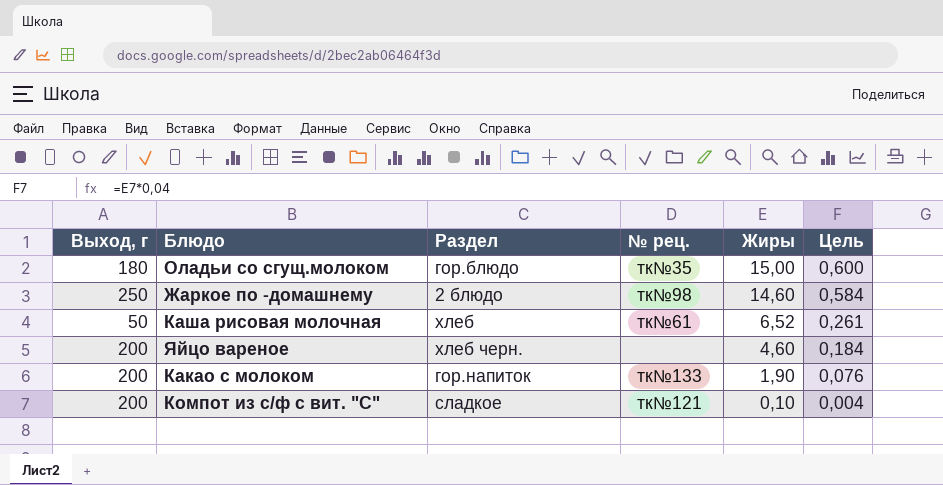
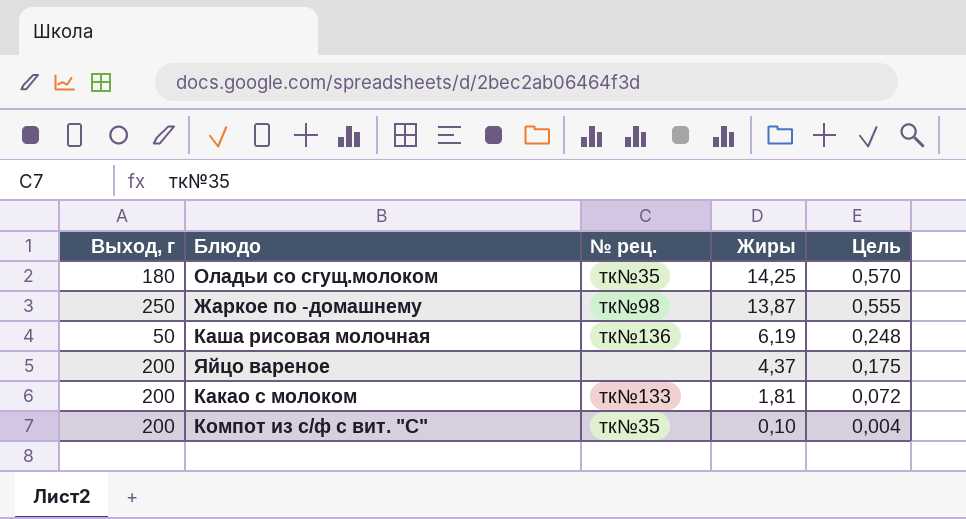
column Раздел | position: 3 -> none
Оладьи со сгущ.молоком | Жиры: 15,00 -> 14,25
Оладьи со сгущ.молоком | Цель: 0,600 -> 0,570
Жаркое по -домашнему | Жиры: 14,60 -> 13,87
Жаркое по -домашнему | Цель: 0,584 -> 0,555
Каша рисовая молочная | № рец.: тк№61 -> тк№136
Каша рисовая молочная | Жиры: 6,52 -> 6,19
Каша рисовая молочная | Цель: 0,261 -> 0,248
Яйцо вареное | Жиры: 4,60 -> 4,37
Яйцо вареное | Цель: 0,184 -> 0,175
Какао с молоком | Жиры: 1,90 -> 1,81
Какао с молоком | Цель: 0,076 -> 0,072
Компот из с/ф с вит. "С" | № рец.: тк№121 -> тк№35

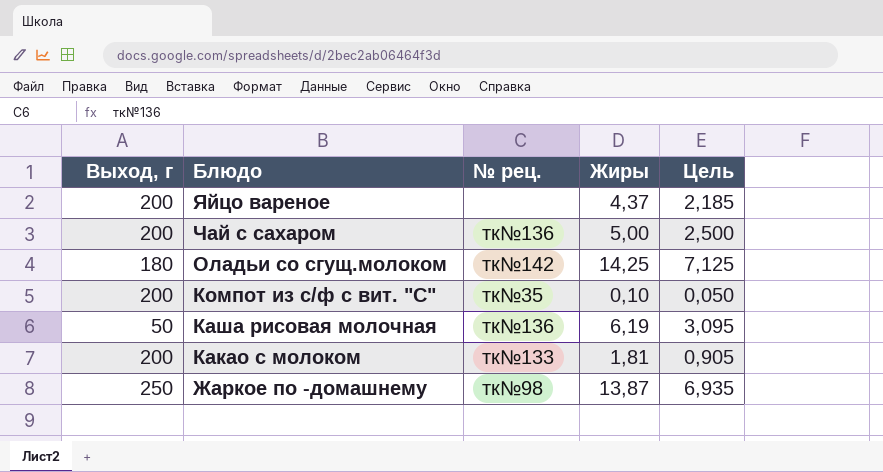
row order: Жиры descending -> Блюдо descending
column Цель | formula: [Жиры] * 0,04 -> [Жиры] * 0,5
row Чай с сахаром: none -> 200 | тк№136 | 5,00 | 2,500
Оладьи со сгущ.молоком | № рец.: тк№35 -> тк№142

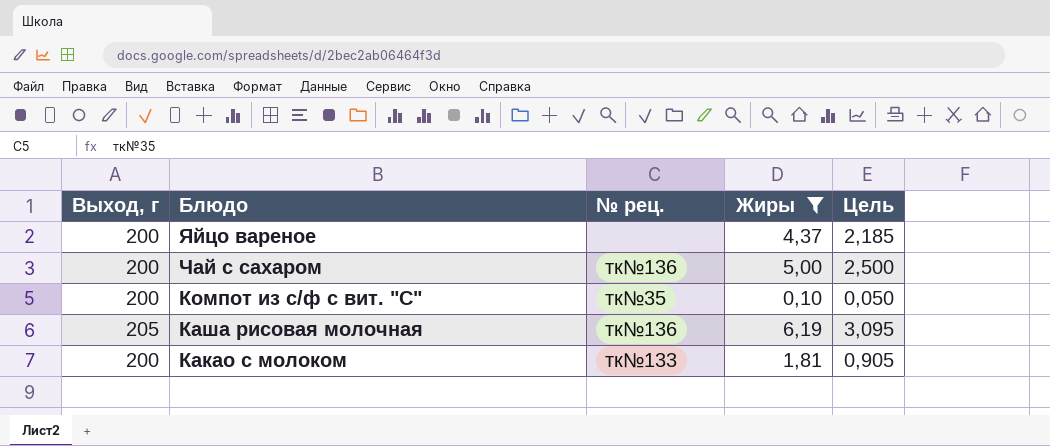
filter: none -> Жиры <= 6,19
Каша рисовая молочная | Выход, г: 50 -> 205

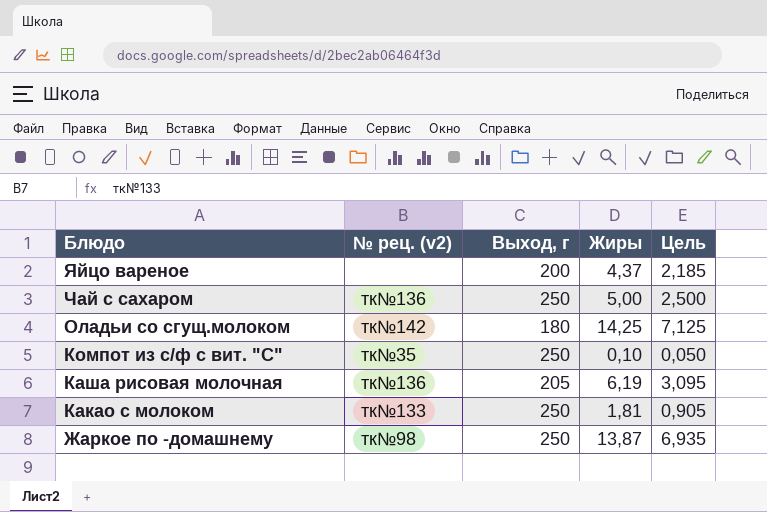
filter: Жиры <= 6,19 -> none
column name: № рец. -> № рец. (v2)
column Выход, г | position: 1 -> 3
Чай с сахаром | Выход, г: 200 -> 250
Компот из с/ф с вит. "С" | Выход, г: 200 -> 250
Какао с молоком | Выход, г: 200 -> 250

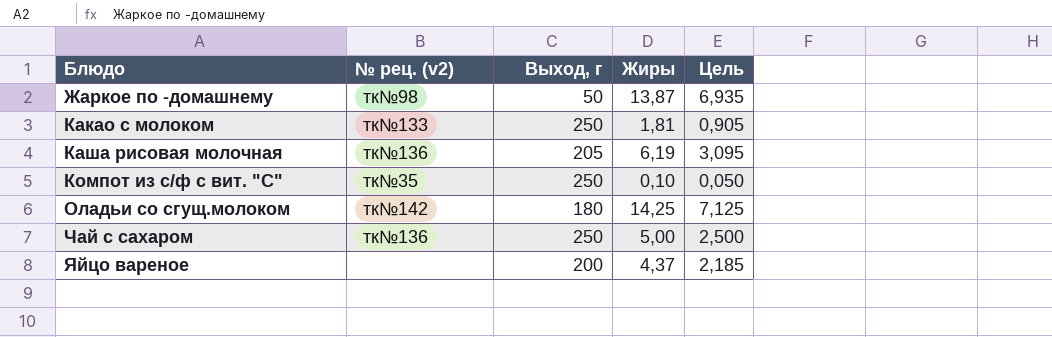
row order: Блюдо descending -> Блюдо ascending
Жаркое по -домашнему | Выход, г: 250 -> 50

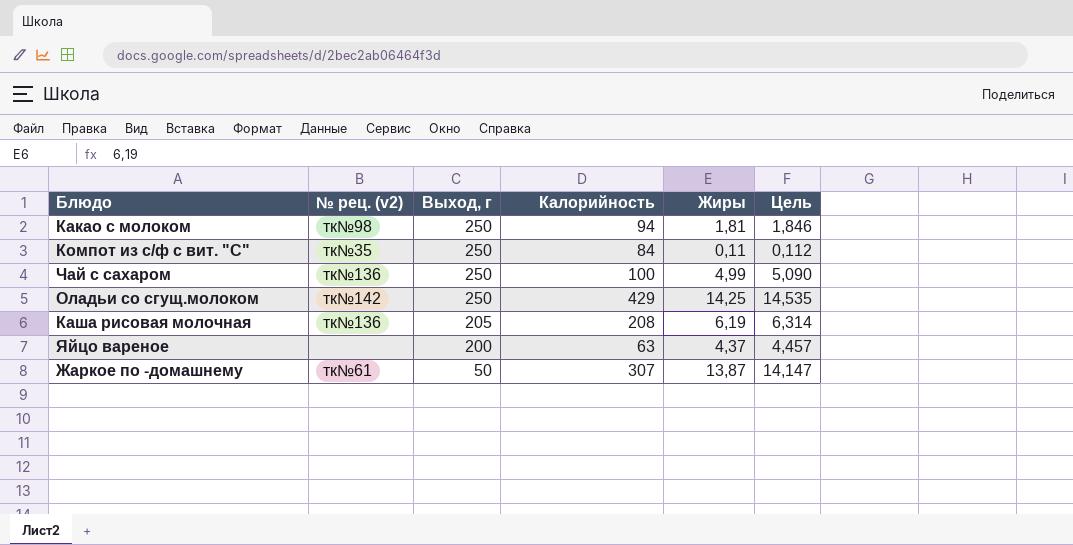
row order: Блюдо ascending -> Выход, г descending
column Калорийность | position: none -> 4
column Цель | formula: [Жиры] * 0,5 -> [Жиры] * 1,02
Какао с молоком | № рец. (v2): тк№133 -> тк№98
Компот из с/ф с вит. "С" | Жиры: 0,10 -> 0,11
Чай с сахаром | Жиры: 5,00 -> 4,99
Оладьи со сгущ.молоком | Выход, г: 180 -> 250
Жаркое по -домашнему | № рец. (v2): тк№98 -> тк№61

